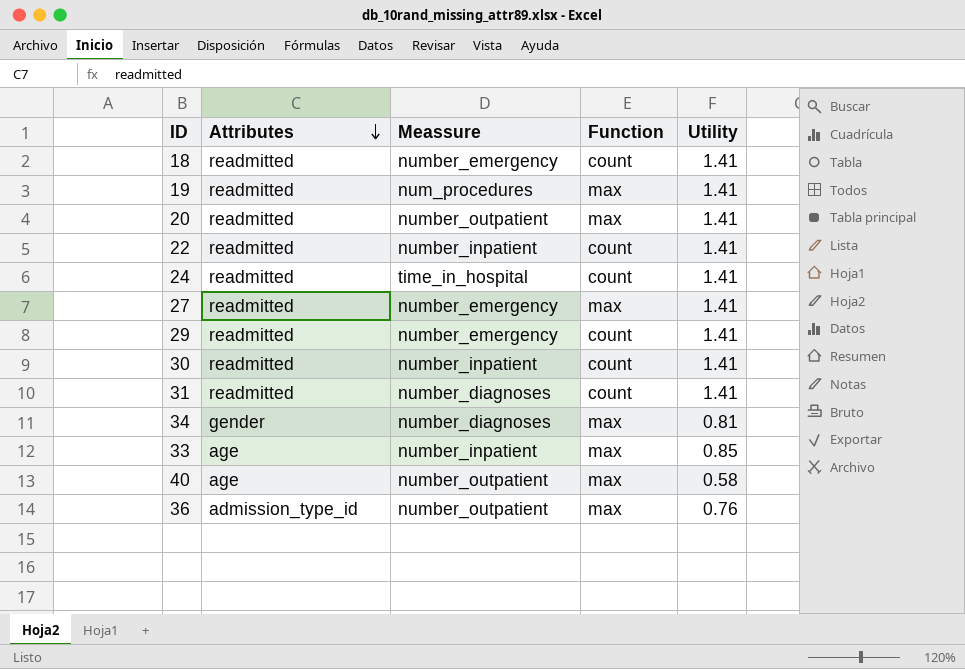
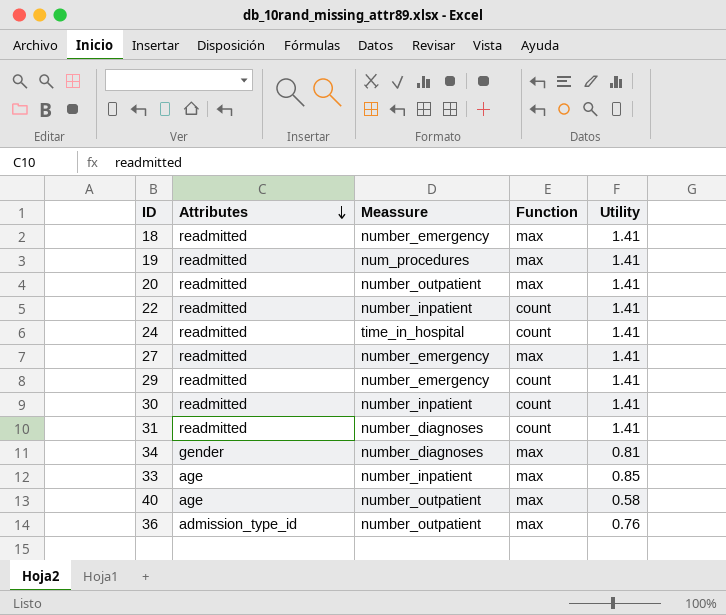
18 | Function: count -> max

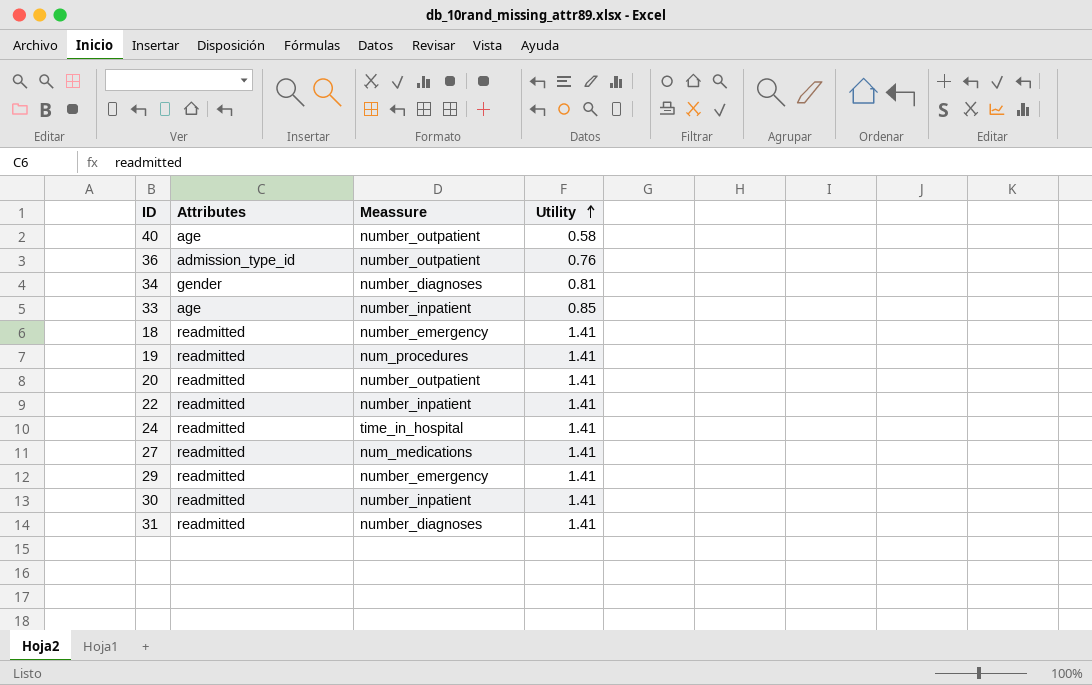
row order: Attributes descending -> Utility ascending
column Function | position: 4 -> none
27 | Meassure: number_emergency -> num_medications

